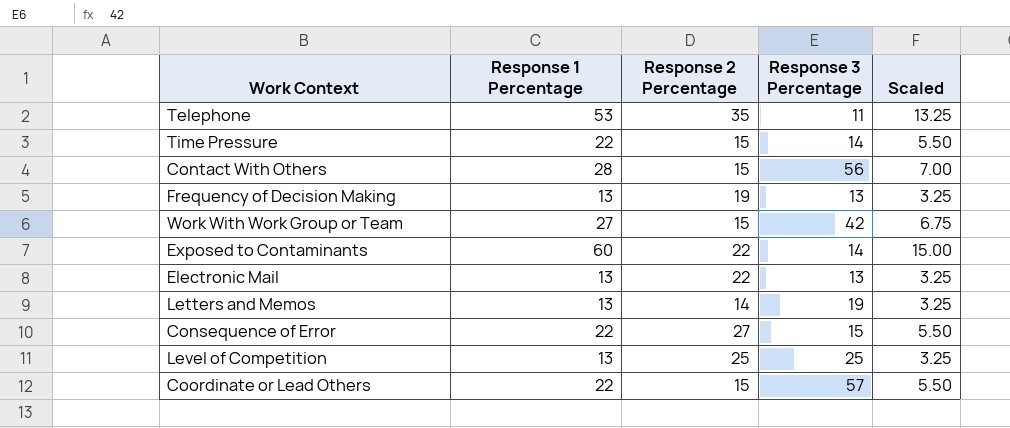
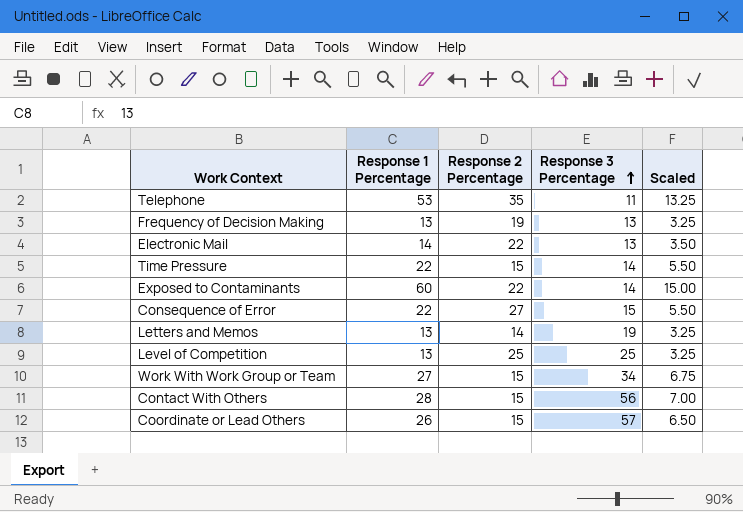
row order: none -> Response 3 Percentage ascending
Electronic Mail | Response 1 Percentage: 13 -> 14
Electronic Mail | Scaled: 3.25 -> 3.50
Work With Work Group or Team | Response 3 Percentage: 42 -> 34
Coordinate or Lead Others | Response 1 Percentage: 22 -> 26
Coordinate or Lead Others | Scaled: 5.50 -> 6.50

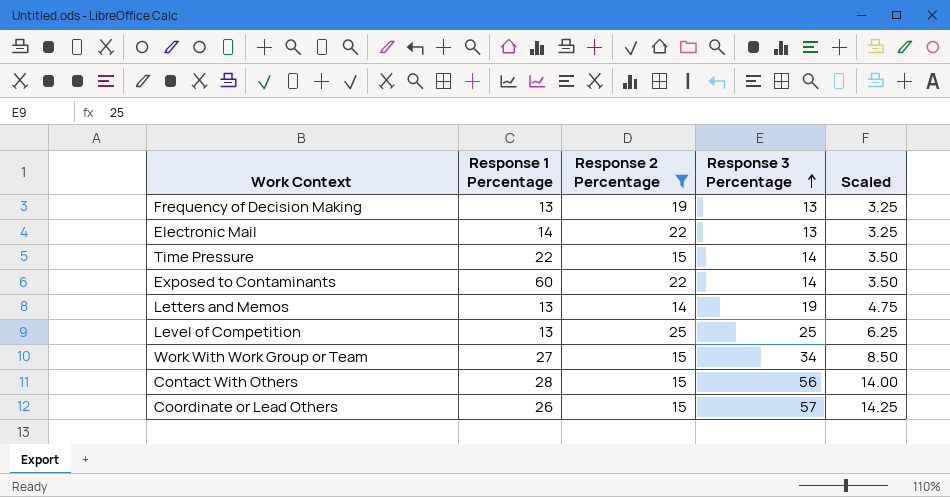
filter: none -> Response 2 Percentage <= 25
column Scaled | formula: [Response 1 Percentage] * 0.25 -> [Response 3 Percentage] * 0.25

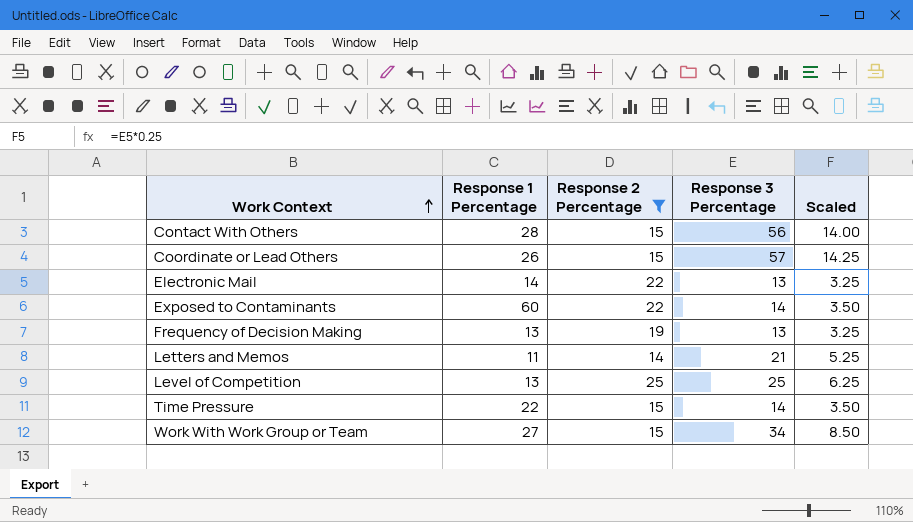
row order: Response 3 Percentage ascending -> Work Context ascending
Letters and Memos | Response 1 Percentage: 13 -> 11
Letters and Memos | Response 3 Percentage: 19 -> 21
Letters and Memos | Scaled: 4.75 -> 5.25

